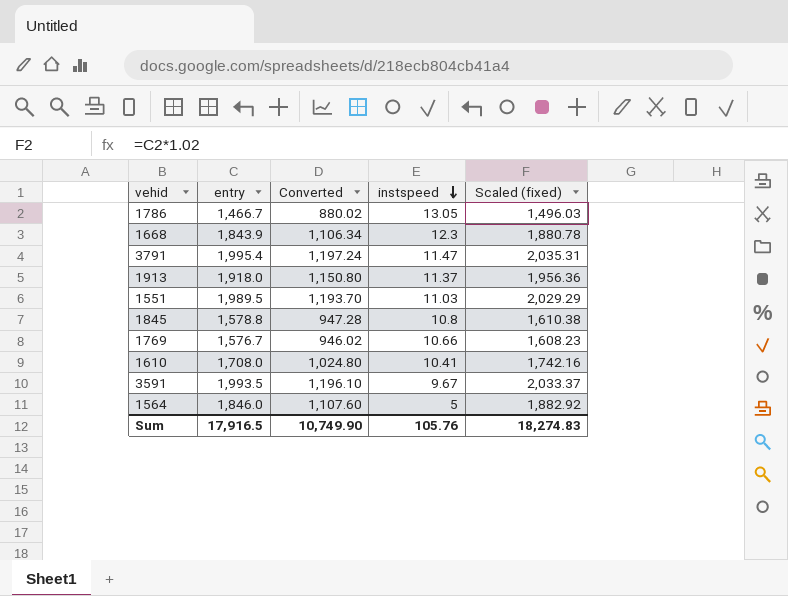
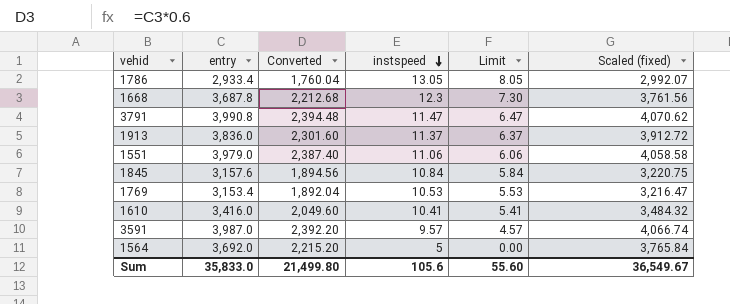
column Limit | formula: none -> [instspeed] - 5
1786 | entry: 1,466.7 -> 2,933.4
1786 | Converted: 880.02 -> 1,760.04
1786 | Scaled (fixed): 1,496.03 -> 2,992.07
1668 | entry: 1,843.9 -> 3,687.8
1668 | Converted: 1,106.34 -> 2,212.68
1668 | Scaled (fixed): 1,880.78 -> 3,761.56
3791 | entry: 1,995.4 -> 3,990.8
3791 | Converted: 1,197.24 -> 2,394.48
3791 | Scaled (fixed): 2,035.31 -> 4,070.62
1913 | entry: 1,918.0 -> 3,836.0
1913 | Converted: 1,150.80 -> 2,301.60
1913 | Scaled (fixed): 1,956.36 -> 3,912.72
1551 | entry: 1,989.5 -> 3,979.0
1551 | Converted: 1,193.70 -> 2,387.40
1551 | instspeed: 11.03 -> 11.06
1551 | Scaled (fixed): 2,029.29 -> 4,058.58
1845 | entry: 1,578.8 -> 3,157.6
1845 | Converted: 947.28 -> 1,894.56
1845 | instspeed: 10.8 -> 10.84
1845 | Scaled (fixed): 1,610.38 -> 3,220.75
1769 | entry: 1,576.7 -> 3,153.4
1769 | Converted: 946.02 -> 1,892.04
1769 | instspeed: 10.66 -> 10.53
1769 | Scaled (fixed): 1,608.23 -> 3,216.47
1610 | entry: 1,708.0 -> 3,416.0
1610 | Converted: 1,024.80 -> 2,049.60
1610 | Scaled (fixed): 1,742.16 -> 3,484.32
3591 | entry: 1,993.5 -> 3,987.0
3591 | Converted: 1,196.10 -> 2,392.20
3591 | instspeed: 9.67 -> 9.57
3591 | Scaled (fixed): 2,033.37 -> 4,066.74
1564 | entry: 1,846.0 -> 3,692.0
1564 | Converted: 1,107.60 -> 2,215.20
1564 | Scaled (fixed): 1,882.92 -> 3,765.84
Sum | entry: 17,916.5 -> 35,833.0
Sum | Converted: 10,749.90 -> 21,499.80
Sum | instspeed: 105.76 -> 105.6
Sum | Scaled (fixed): 18,274.83 -> 36,549.67

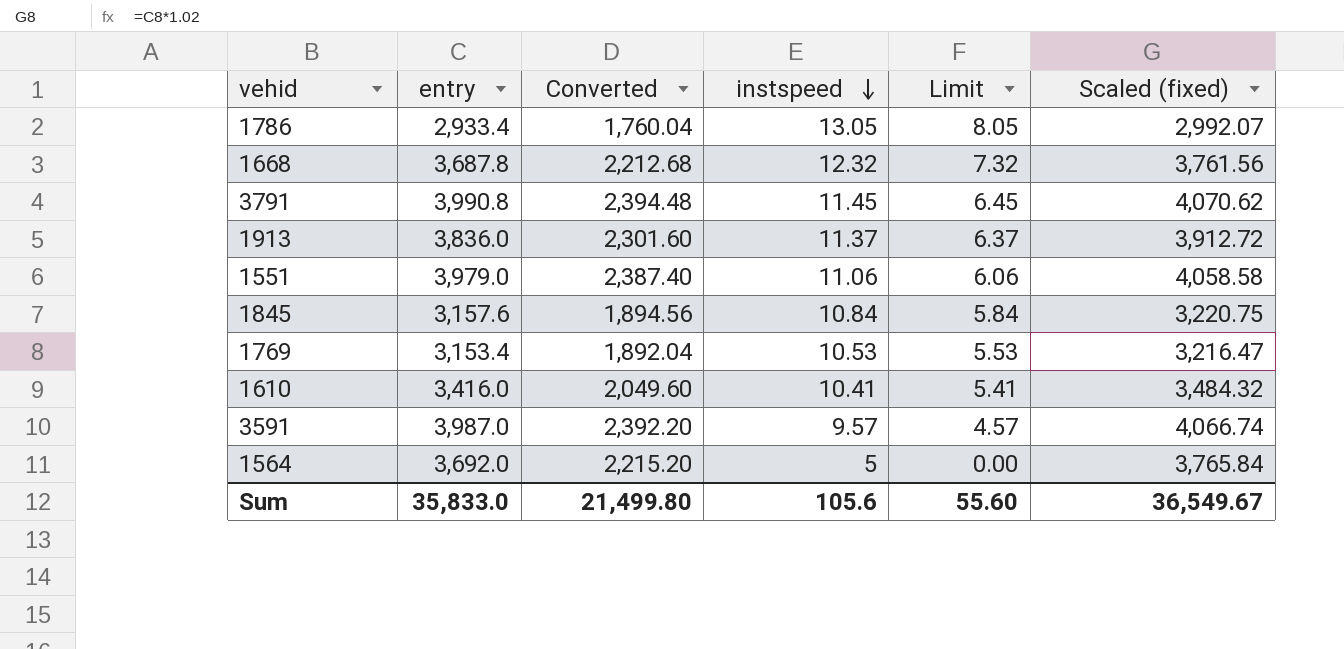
1668 | instspeed: 12.3 -> 12.32
1668 | Limit: 7.30 -> 7.32
3791 | instspeed: 11.47 -> 11.45
3791 | Limit: 6.47 -> 6.45

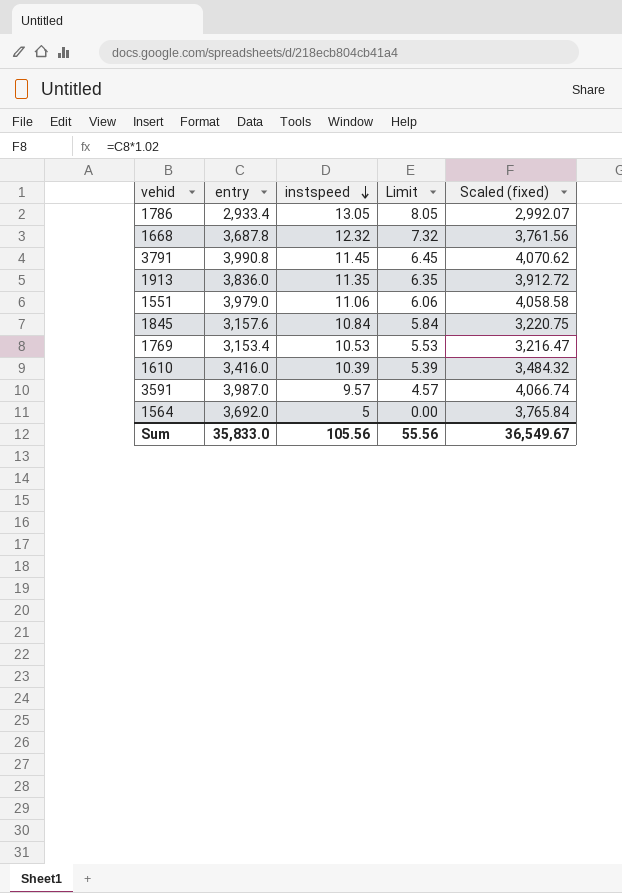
column Converted | formula: [entry] * 0.6 -> none
1913 | instspeed: 11.37 -> 11.35
1913 | Limit: 6.37 -> 6.35
1610 | instspeed: 10.41 -> 10.39
1610 | Limit: 5.41 -> 5.39
Sum | instspeed: 105.6 -> 105.56
Sum | Limit: 55.60 -> 55.56

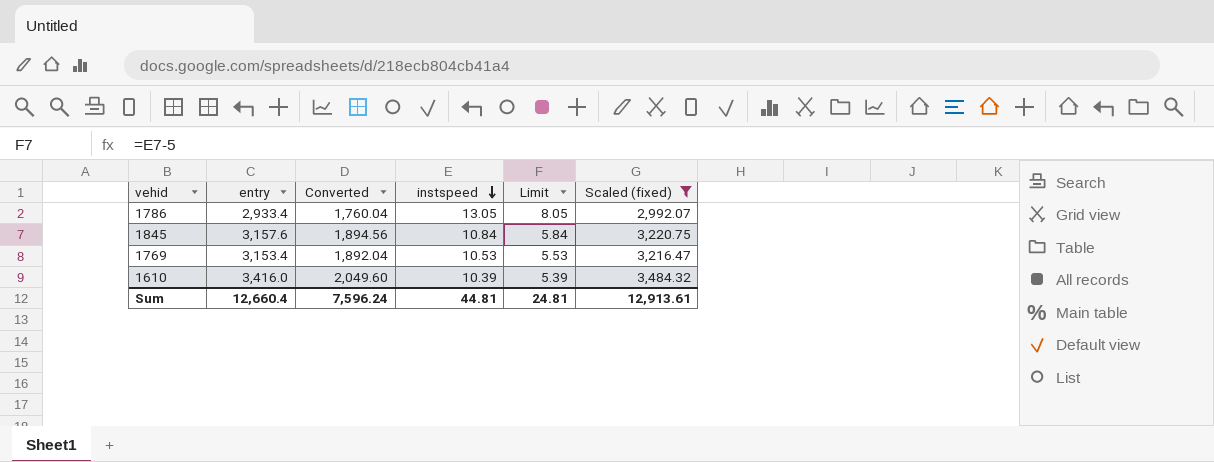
filter: none -> Scaled (fixed) <= 3,484.32
column Converted | formula: none -> [entry] * 0.6
Sum | entry: 35,833.0 -> 12,660.4
Sum | instspeed: 105.56 -> 44.81
Sum | Limit: 55.56 -> 24.81
Sum | Scaled (fixed): 36,549.67 -> 12,913.61

